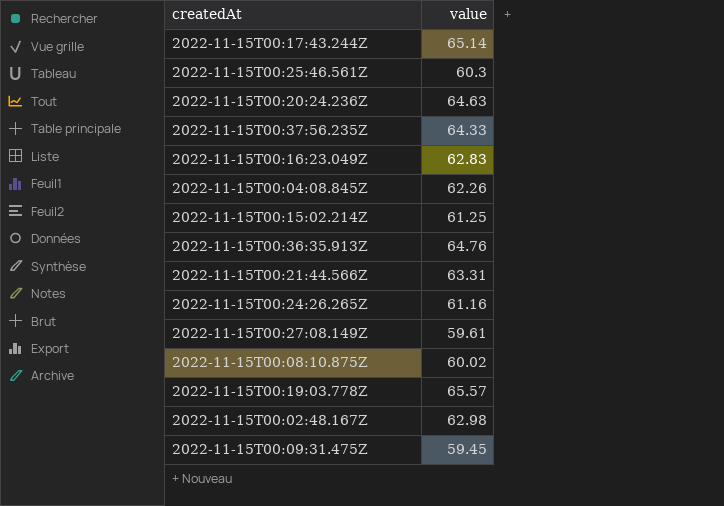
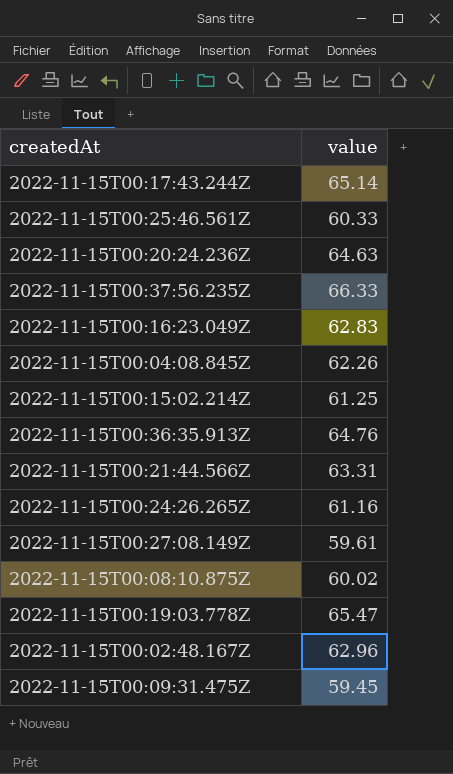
2022-11-15T00:25:46.561Z | value: 60.3 -> 60.33
2022-11-15T00:37:56.235Z | value: 64.33 -> 66.33
2022-11-15T00:19:03.778Z | value: 65.57 -> 65.47
2022-11-15T00:02:48.167Z | value: 62.98 -> 62.96

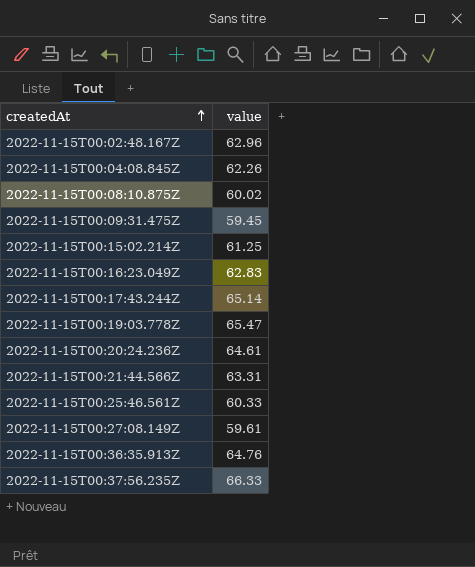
row order: none -> createdAt ascending
row 2022-11-15T00:24:26.265Z: 61.16 -> none
2022-11-15T00:20:24.236Z | value: 64.63 -> 64.61

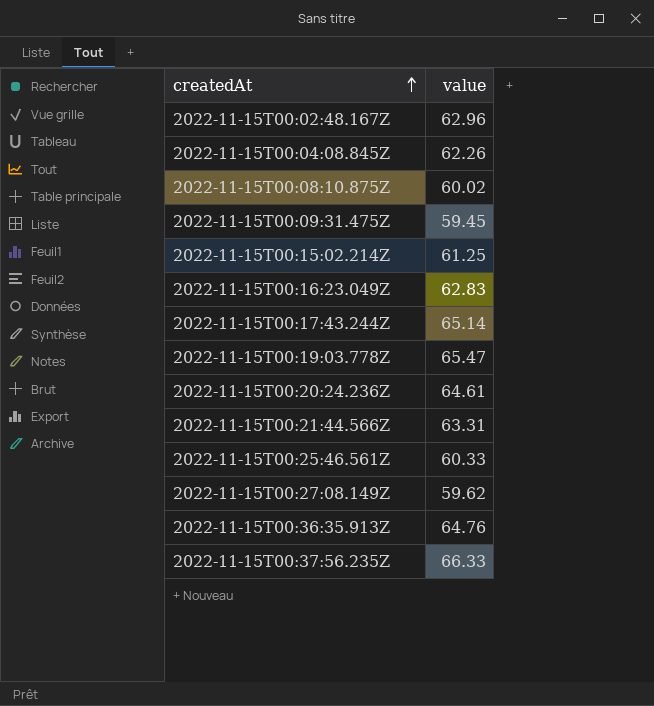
2022-11-15T00:27:08.149Z | value: 59.61 -> 59.62

